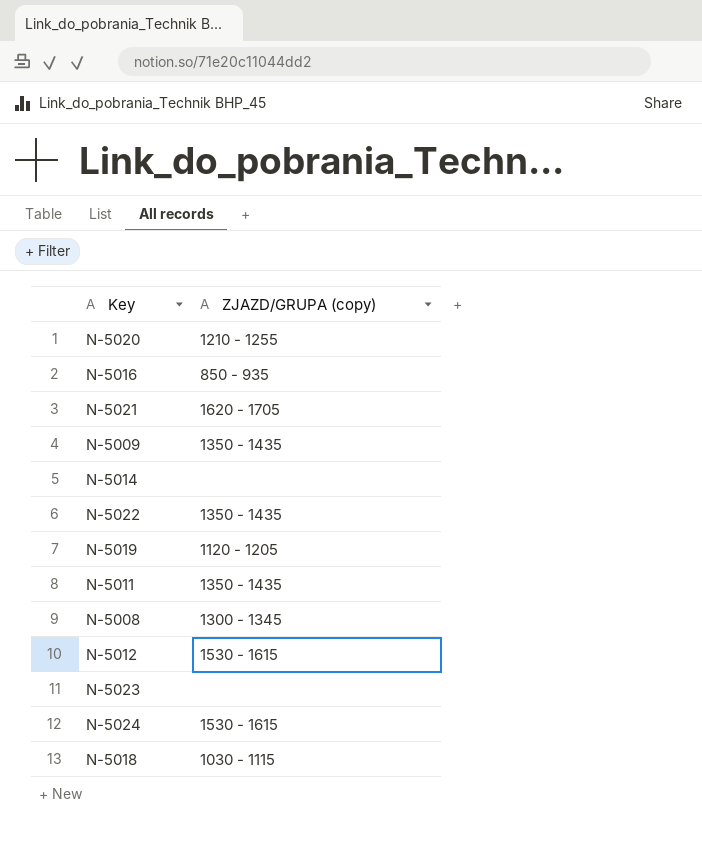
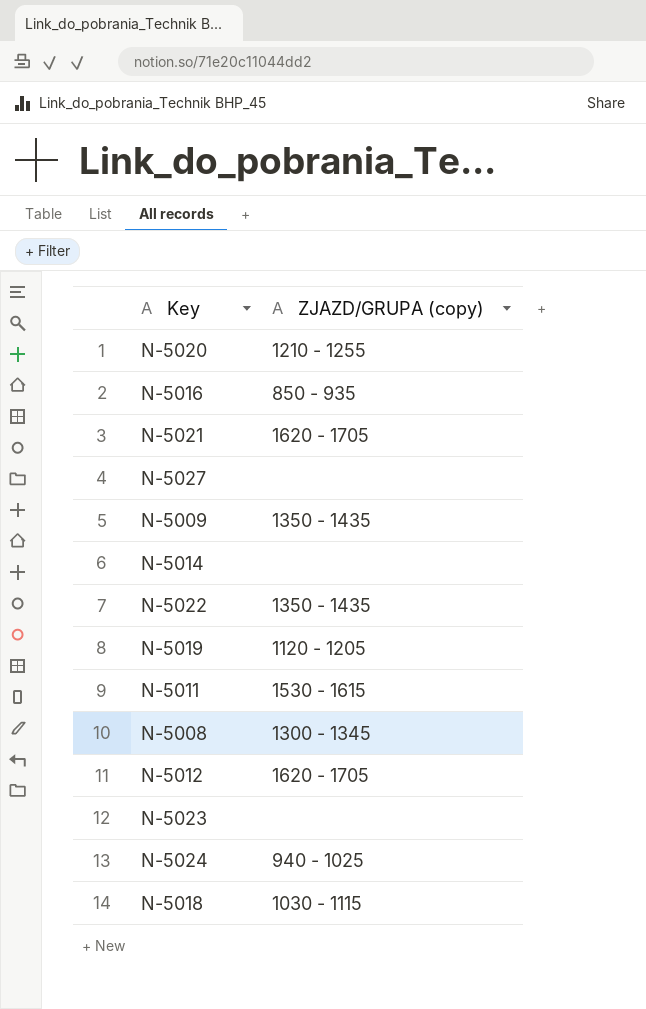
row N-5027: none -> none
N-5011 | ZJAZD/GRUPA (copy): 1350 - 1435 -> 1530 - 1615
N-5012 | ZJAZD/GRUPA (copy): 1530 - 1615 -> 1620 - 1705
N-5024 | ZJAZD/GRUPA (copy): 1530 - 1615 -> 940 - 1025

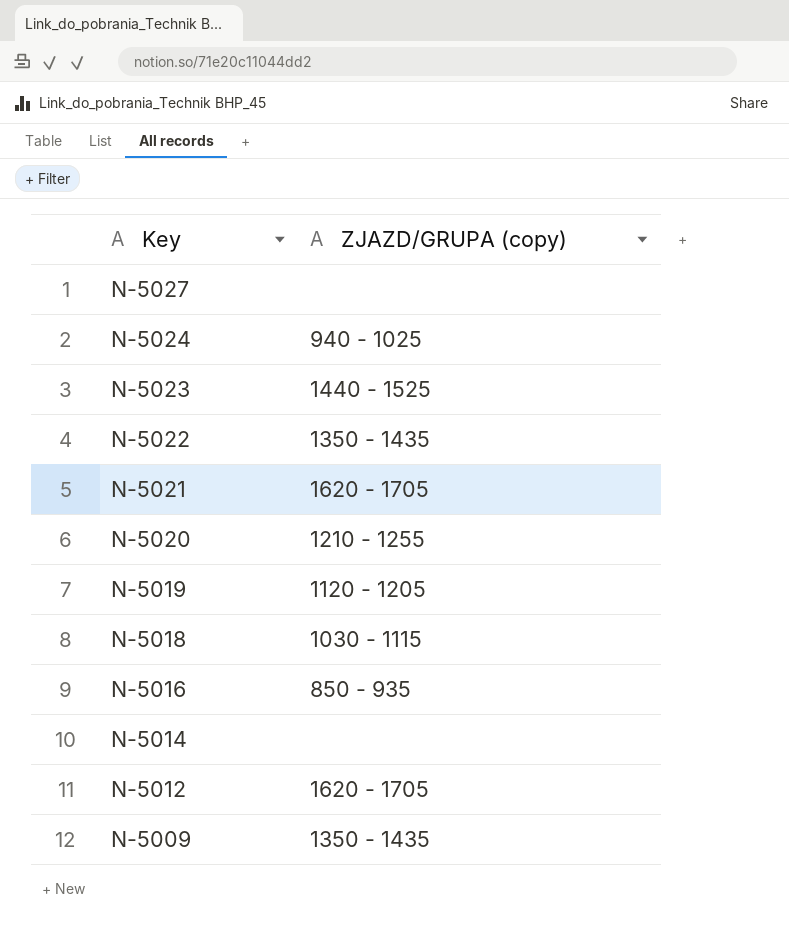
row order: none -> Key descending
row N-5011: 1530 - 1615 -> none
row N-5008: 1300 - 1345 -> none
N-5023 | ZJAZD/GRUPA (copy): none -> 1440 - 1525

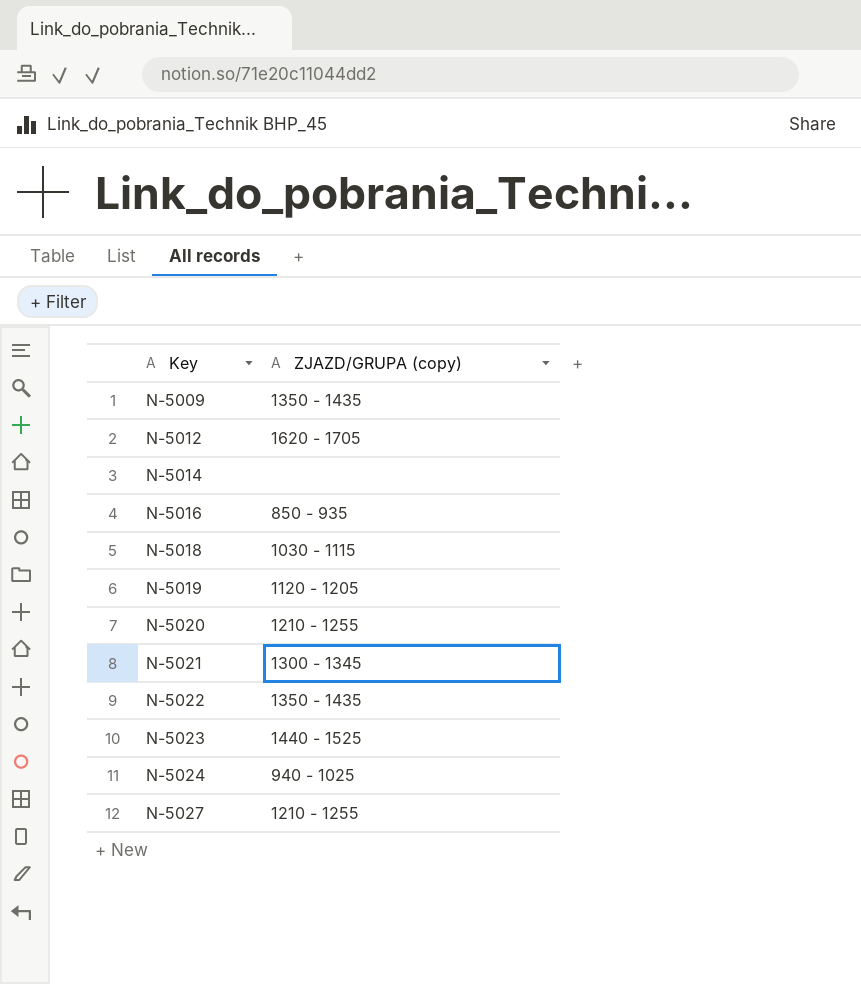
row order: Key descending -> Key ascending
N-5021 | ZJAZD/GRUPA (copy): 1620 - 1705 -> 1300 - 1345
N-5027 | ZJAZD/GRUPA (copy): none -> 1210 - 1255

